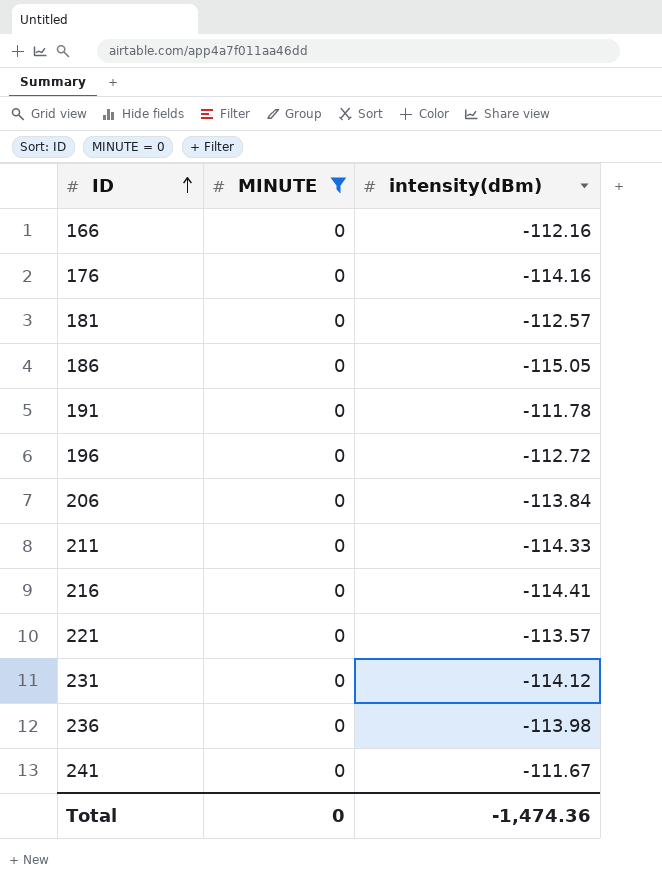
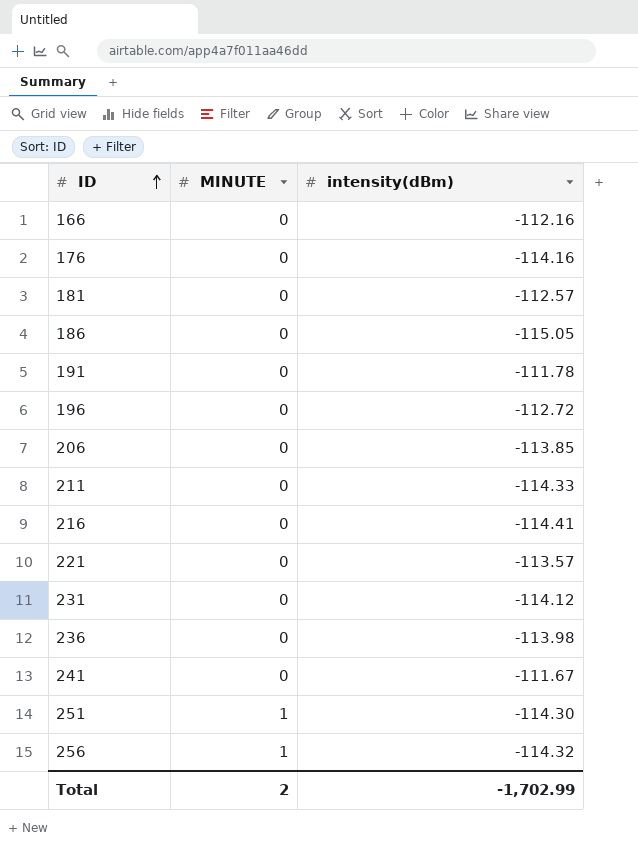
filter: MINUTE = 0 -> none
206 | intensity(dBm): -113.84 -> -113.85
Total | MINUTE: 0 -> 2
Total | intensity(dBm): -1,474.36 -> -1,702.99

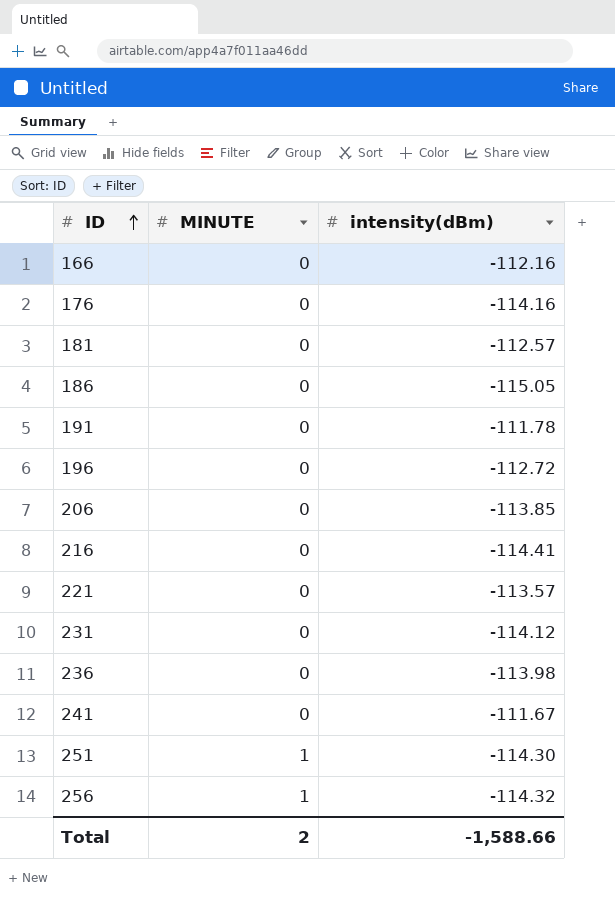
row 211: 0 | -114.33 -> none
Total | intensity(dBm): -1,702.99 -> -1,588.66

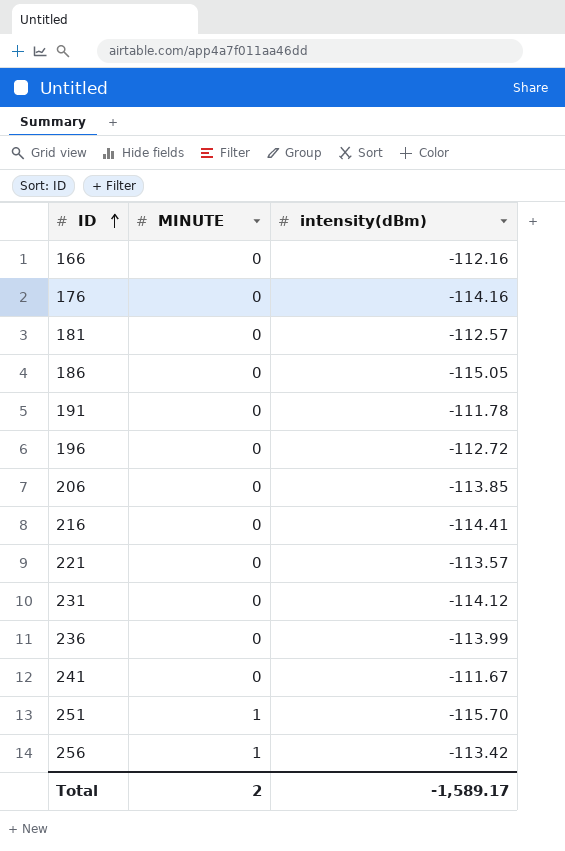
236 | intensity(dBm): -113.98 -> -113.99
251 | intensity(dBm): -114.30 -> -115.70
256 | intensity(dBm): -114.32 -> -113.42
Total | intensity(dBm): -1,588.66 -> -1,589.17

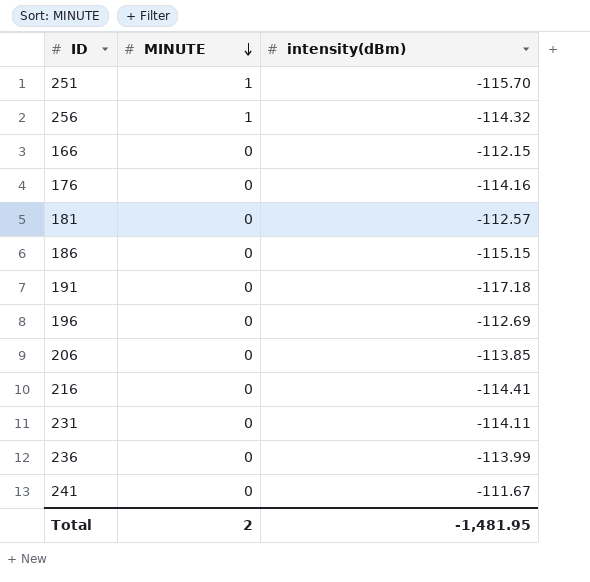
row order: ID ascending -> MINUTE descending
row 221: 0 | -113.57 -> none
256 | intensity(dBm): -113.42 -> -114.32
166 | intensity(dBm): -112.16 -> -112.15
186 | intensity(dBm): -115.05 -> -115.15
191 | intensity(dBm): -111.78 -> -117.18
196 | intensity(dBm): -112.72 -> -112.69
231 | intensity(dBm): -114.12 -> -114.11
Total | intensity(dBm): -1,589.17 -> -1,481.95

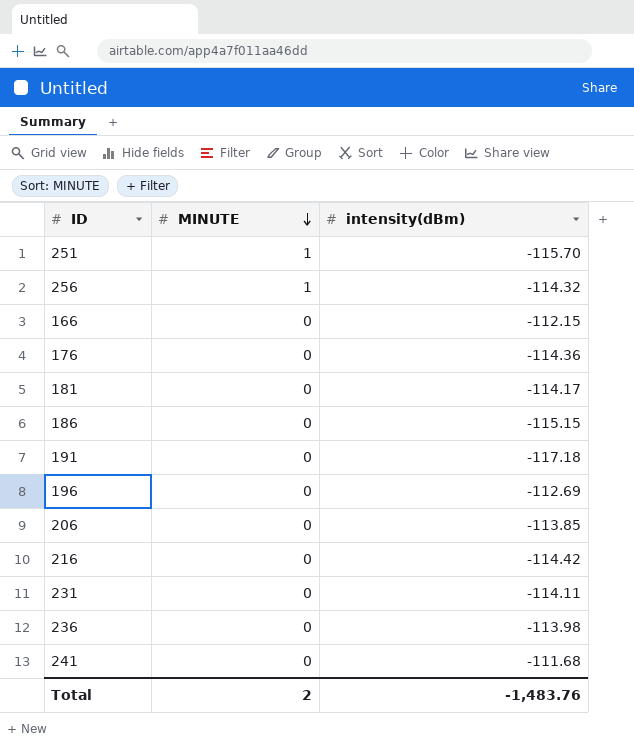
176 | intensity(dBm): -114.16 -> -114.36
181 | intensity(dBm): -112.57 -> -114.17
216 | intensity(dBm): -114.41 -> -114.42
236 | intensity(dBm): -113.99 -> -113.98
241 | intensity(dBm): -111.67 -> -111.68
Total | intensity(dBm): -1,481.95 -> -1,483.76

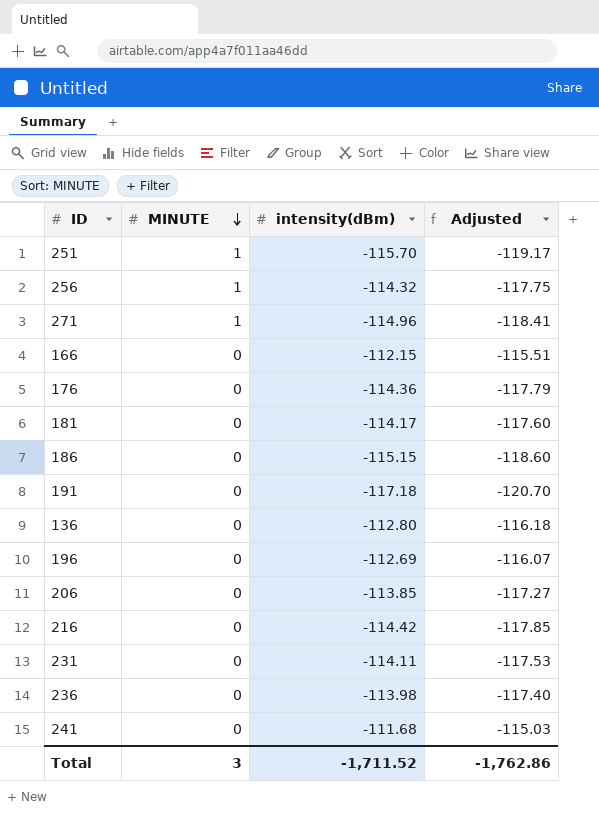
column Adjusted | formula: none -> [intensity(dBm)] * 1.03
row 271: none -> 1 | -114.96 | -118.41
row 136: none -> 0 | -112.80 | -116.18
Total | MINUTE: 2 -> 3
Total | intensity(dBm): -1,483.76 -> -1,711.52

